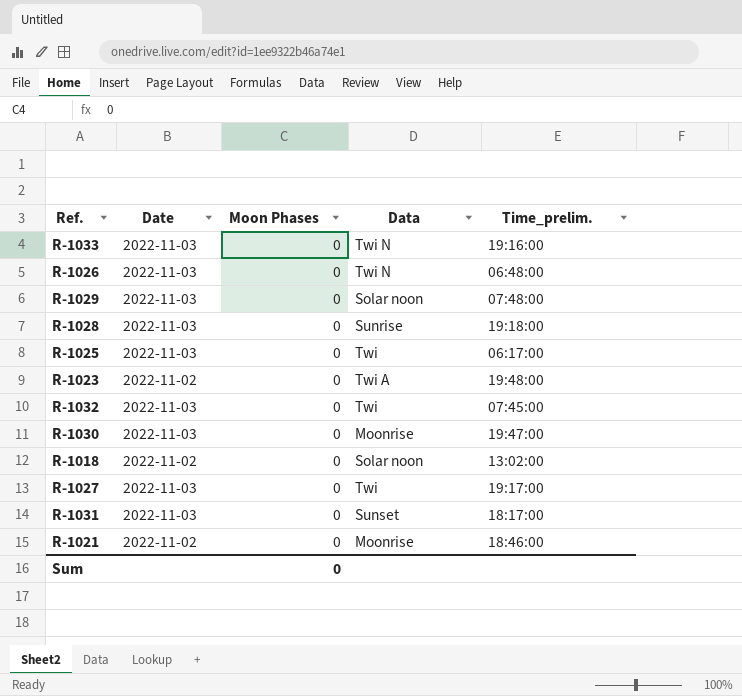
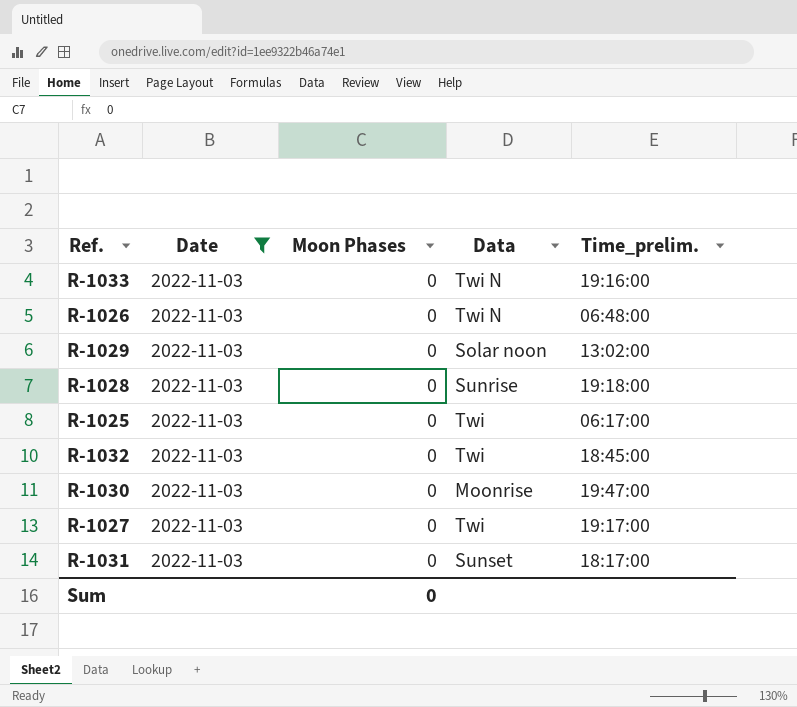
filter: none -> Date = 2022-11-03
R-1029 | Time_prelim.: 07:48:00 -> 13:02:00
R-1032 | Time_prelim.: 07:45:00 -> 18:45:00

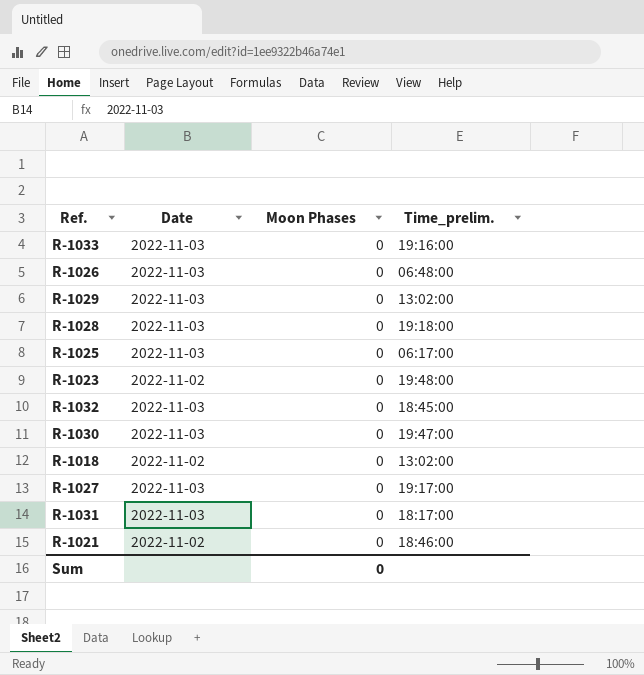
filter: Date = 2022-11-03 -> none
column Data | position: 4 -> none

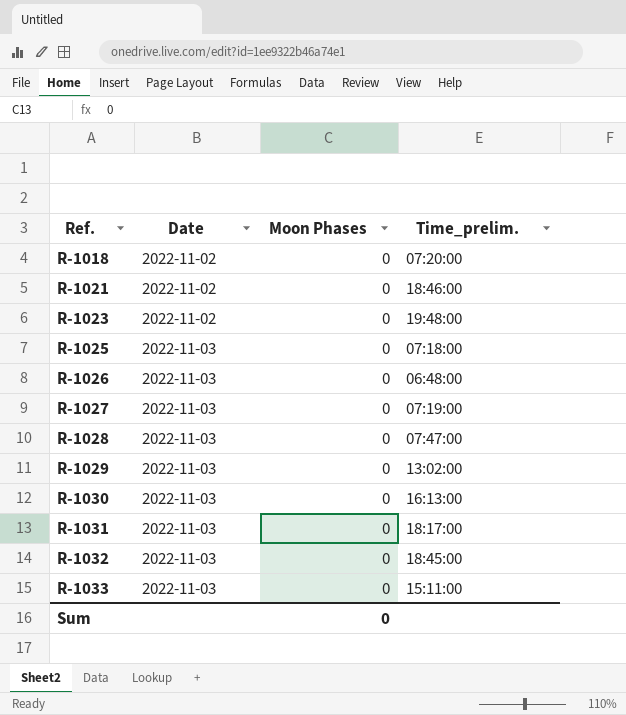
row order: none -> Ref. ascending
R-1018 | Time_prelim.: 13:02:00 -> 07:20:00
R-1025 | Time_prelim.: 06:17:00 -> 07:18:00
R-1027 | Time_prelim.: 19:17:00 -> 07:19:00
R-1028 | Time_prelim.: 19:18:00 -> 07:47:00
R-1030 | Time_prelim.: 19:47:00 -> 16:13:00
R-1033 | Time_prelim.: 19:16:00 -> 15:11:00

